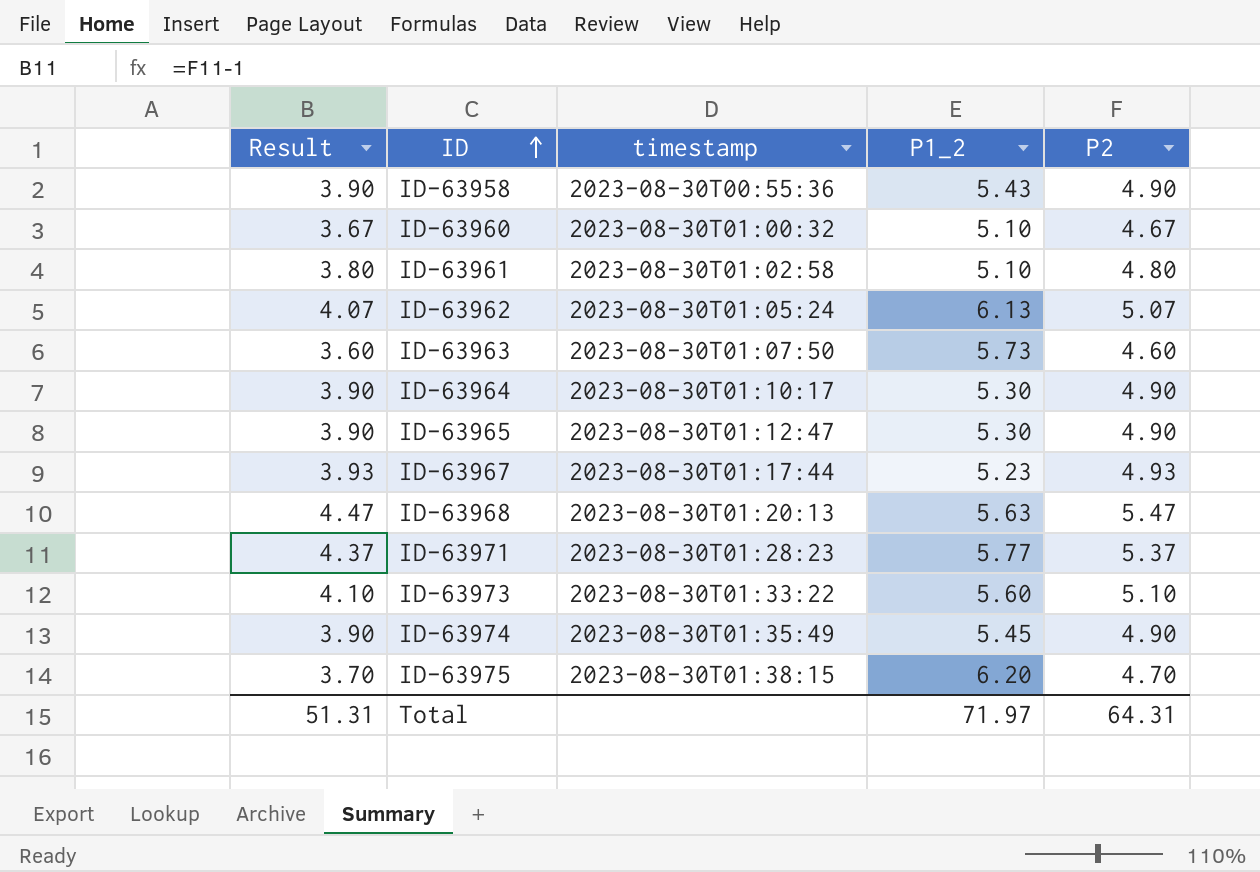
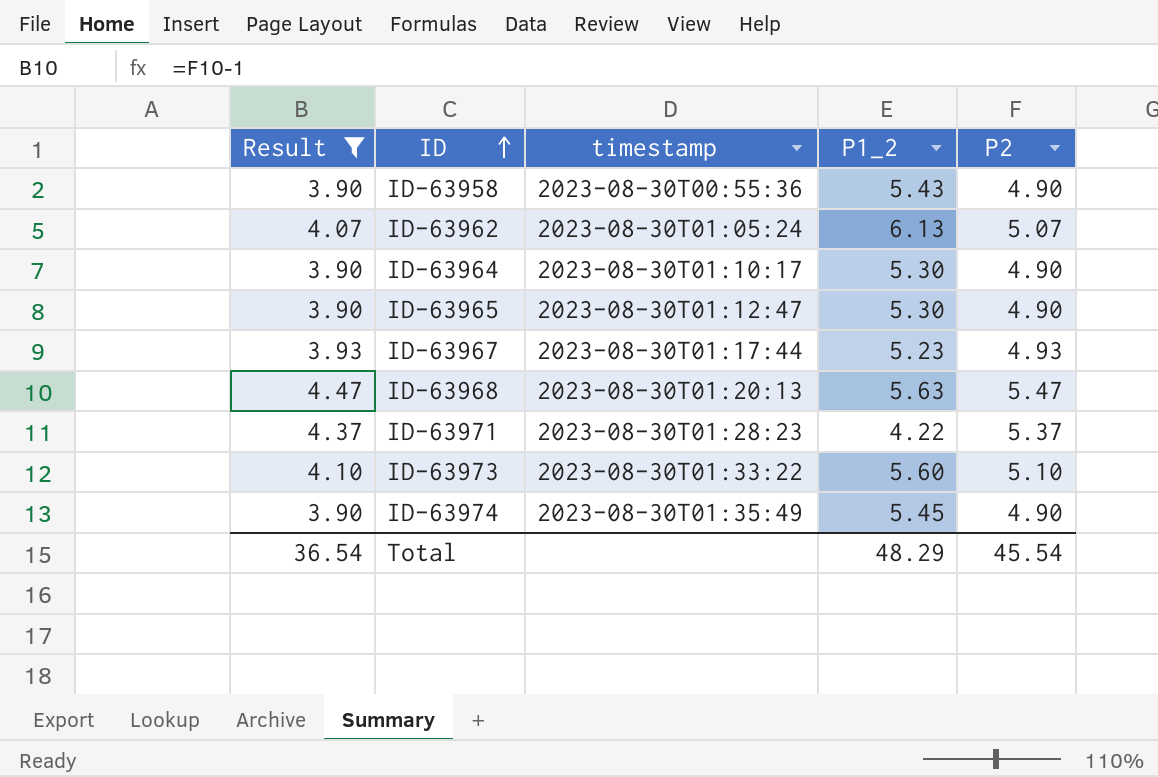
filter: none -> Result >= 3.90
ID-63971 | P1_2: 5.77 -> 4.22
Total | Result: 51.31 -> 36.54
Total | P1_2: 71.97 -> 48.29
Total | P2: 64.31 -> 45.54

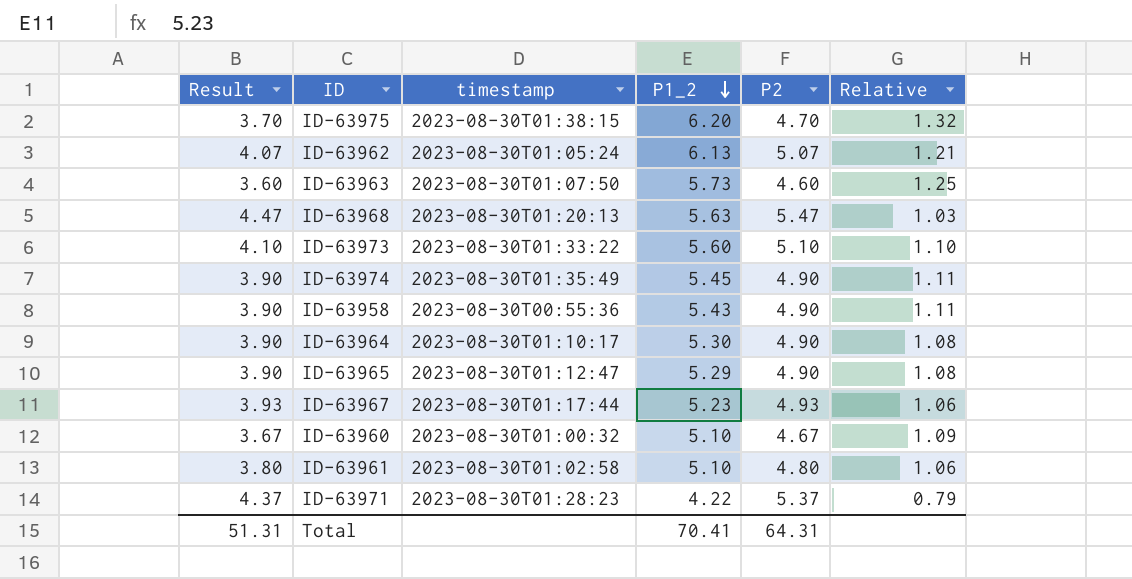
filter: Result >= 3.90 -> none
row order: ID ascending -> P1_2 descending
column Relative | formula: none -> [P1_2] / [P2]
ID-63965 | P1_2: 5.30 -> 5.29
Total | Result: 36.54 -> 51.31
Total | P1_2: 48.29 -> 70.41
Total | P2: 45.54 -> 64.31

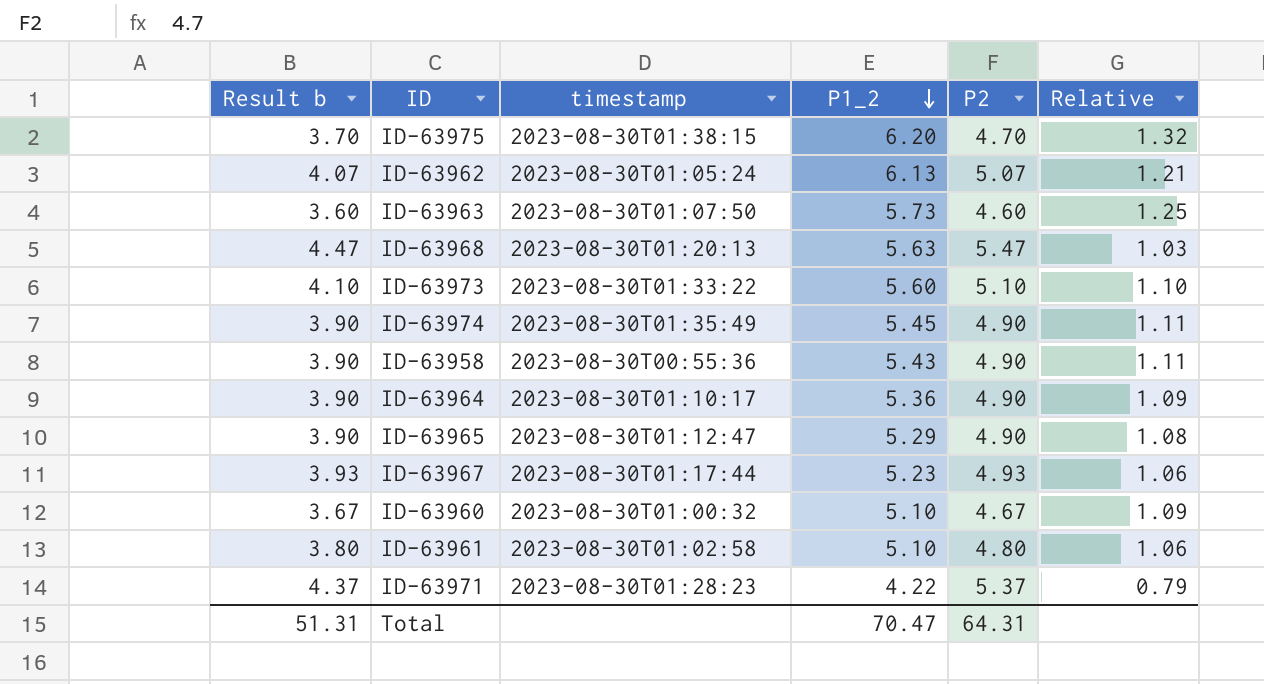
column name: Result -> Result b
ID-63964 | P1_2: 5.30 -> 5.36
ID-63964 | Relative: 1.08 -> 1.09
Total | P1_2: 70.41 -> 70.47

